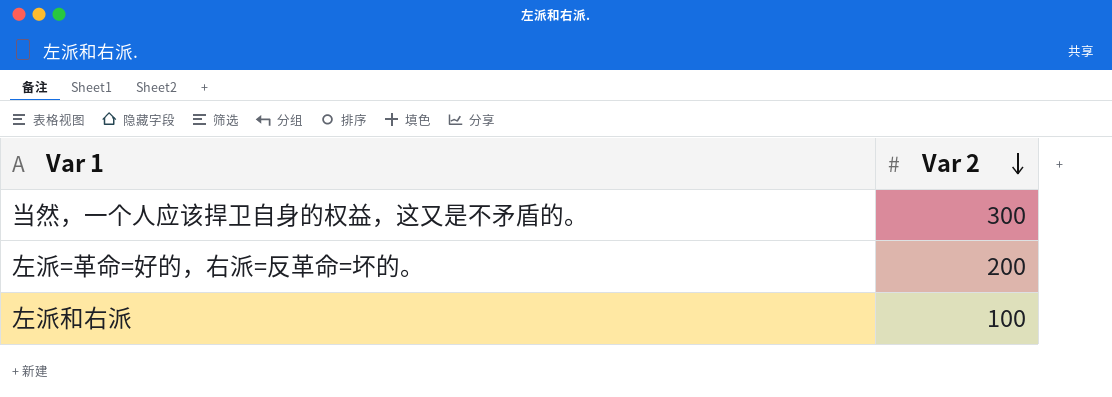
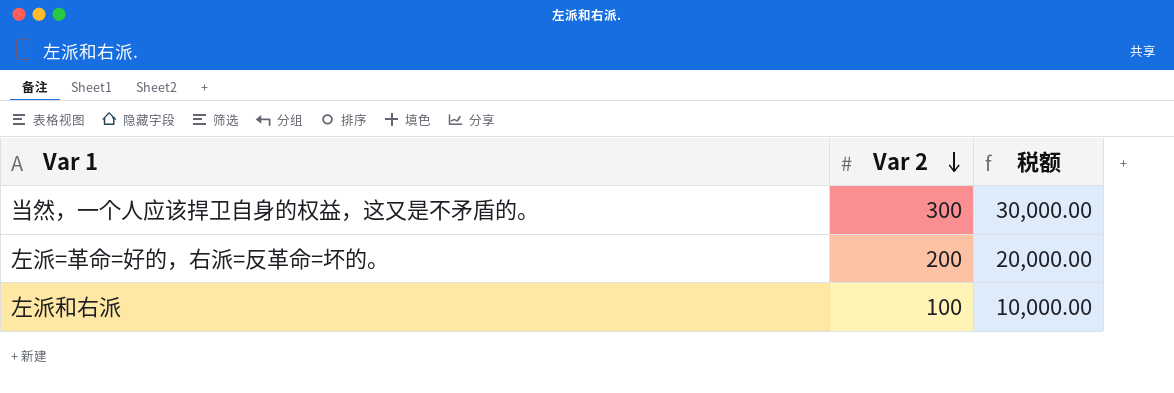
column 税额 | formula: none -> [Var 2] * 100

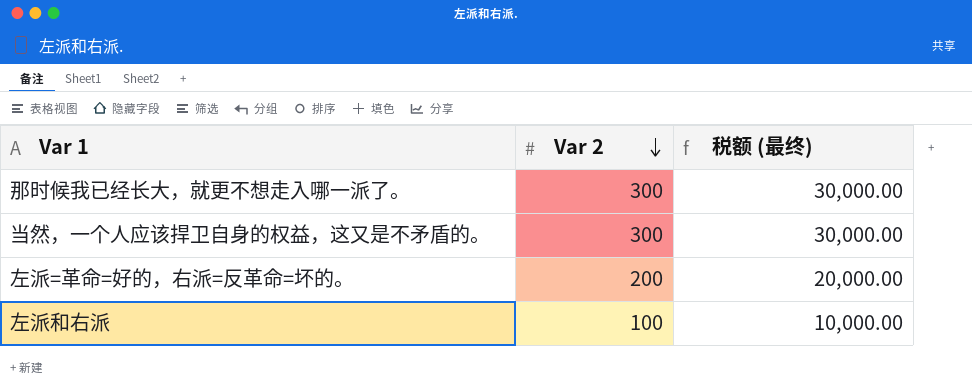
column name: 税额 -> 税额 (最终)
row 那时候我已经长大，就更不想走入哪一派了。: none -> 300 | 30,000.00

